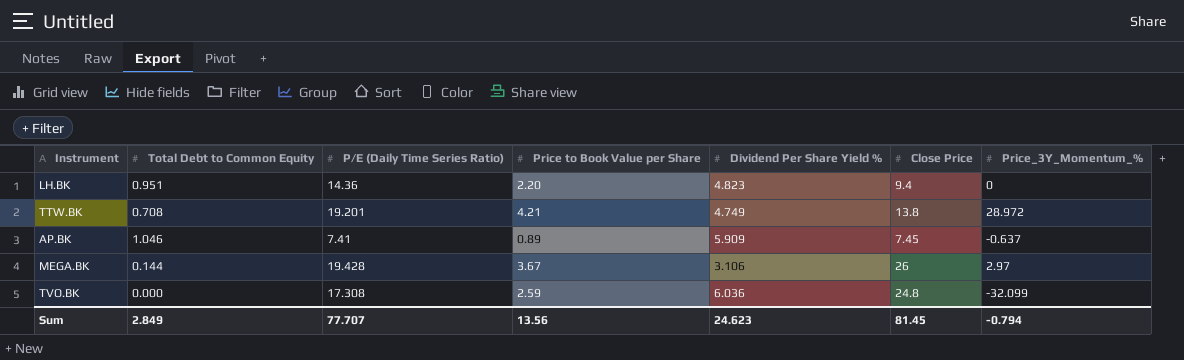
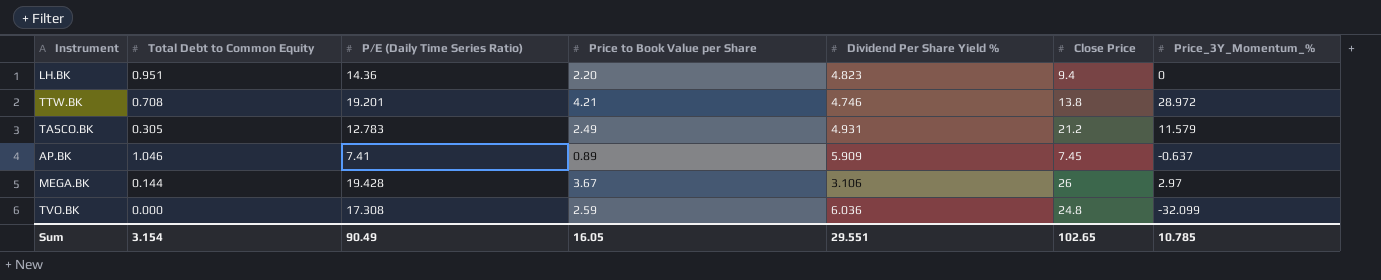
TTW.BK | Dividend Per Share Yield %: 4.749 -> 4.746
row TASCO.BK: none -> 0.305 | 12.783 | 2.49 | 4.931 | 21.2 | 11.579
Sum | Total Debt to Common Equity: 2.849 -> 3.154
Sum | P/E (Daily Time Series Ratio): 77.707 -> 90.49
Sum | Price to Book Value per Share: 13.56 -> 16.05
Sum | Dividend Per Share Yield %: 24.623 -> 29.551
Sum | Close Price: 81.45 -> 102.65
Sum | Price_3Y_Momentum_%: -0.794 -> 10.785

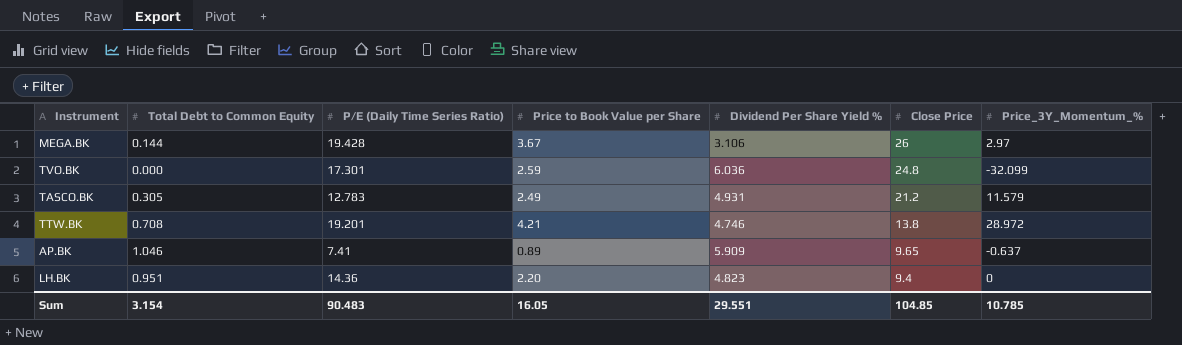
row order: none -> Close Price descending
TVO.BK | P/E (Daily Time Series Ratio): 17.308 -> 17.301
AP.BK | Close Price: 7.45 -> 9.65
Sum | P/E (Daily Time Series Ratio): 90.49 -> 90.483
Sum | Close Price: 102.65 -> 104.85

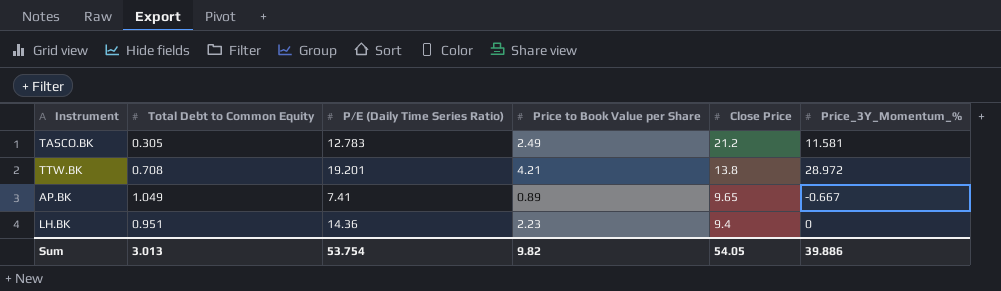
column Dividend Per Share Yield % | position: 5 -> none
row MEGA.BK: 0.144 | 19.428 | 3.67 | 3.106 | 26 | 2.97 -> none
row TVO.BK: 0.000 | 17.301 | 2.59 | 6.036 | 24.8 | -32.099 -> none
TASCO.BK | Price_3Y_Momentum_%: 11.579 -> 11.581
AP.BK | Total Debt to Common Equity: 1.046 -> 1.049
AP.BK | Price_3Y_Momentum_%: -0.637 -> -0.667
LH.BK | Price to Book Value per Share: 2.20 -> 2.23
Sum | Total Debt to Common Equity: 3.154 -> 3.013
Sum | P/E (Daily Time Series Ratio): 90.483 -> 53.754
Sum | Price to Book Value per Share: 16.05 -> 9.82
Sum | Close Price: 104.85 -> 54.05
Sum | Price_3Y_Momentum_%: 10.785 -> 39.886

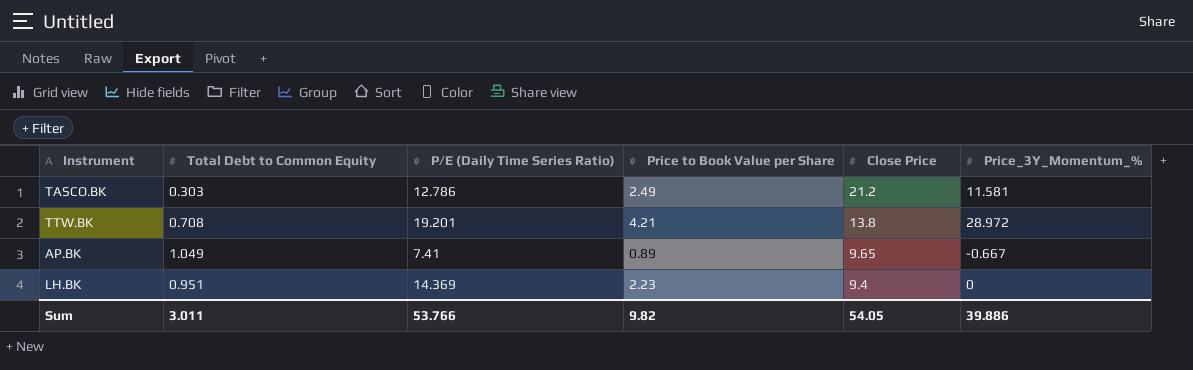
TASCO.BK | Total Debt to Common Equity: 0.305 -> 0.303
TASCO.BK | P/E (Daily Time Series Ratio): 12.783 -> 12.786
LH.BK | P/E (Daily Time Series Ratio): 14.36 -> 14.369
Sum | Total Debt to Common Equity: 3.013 -> 3.011
Sum | P/E (Daily Time Series Ratio): 53.754 -> 53.766

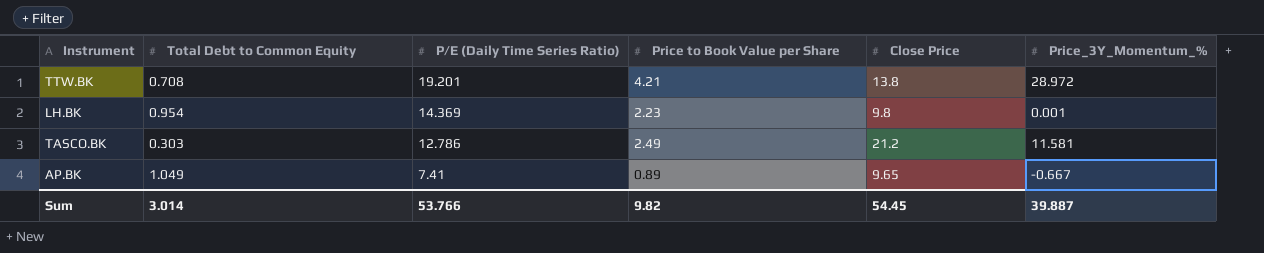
row order: Close Price descending -> P/E (Daily Time Series Ratio) descending
LH.BK | Total Debt to Common Equity: 0.951 -> 0.954
LH.BK | Close Price: 9.4 -> 9.8
LH.BK | Price_3Y_Momentum_%: 0 -> 0.001
Sum | Total Debt to Common Equity: 3.011 -> 3.014
Sum | Close Price: 54.05 -> 54.45
Sum | Price_3Y_Momentum_%: 39.886 -> 39.887

